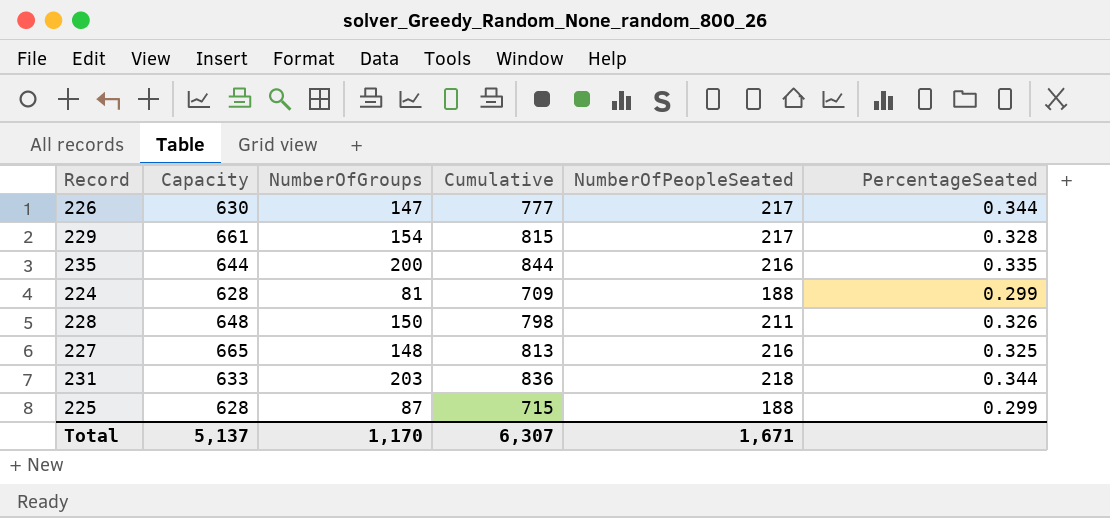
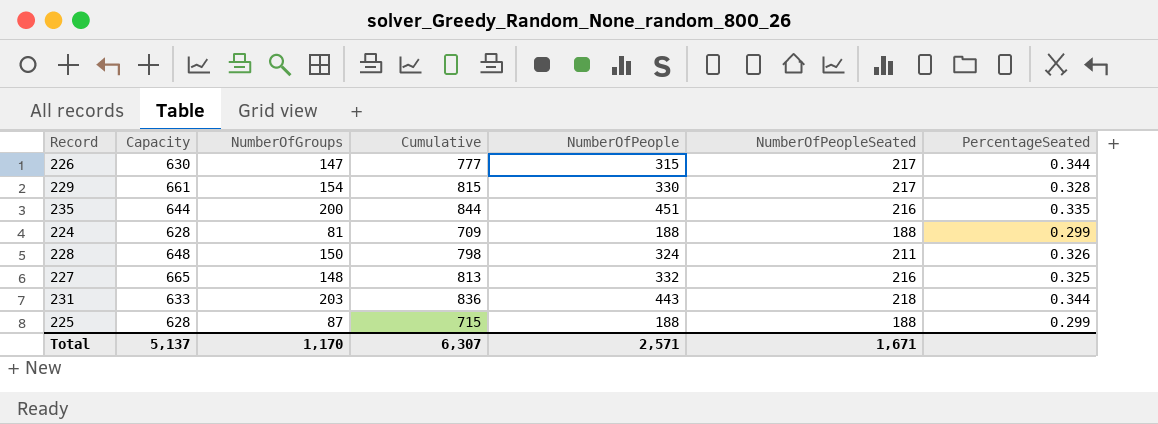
column NumberOfPeople | position: none -> 5

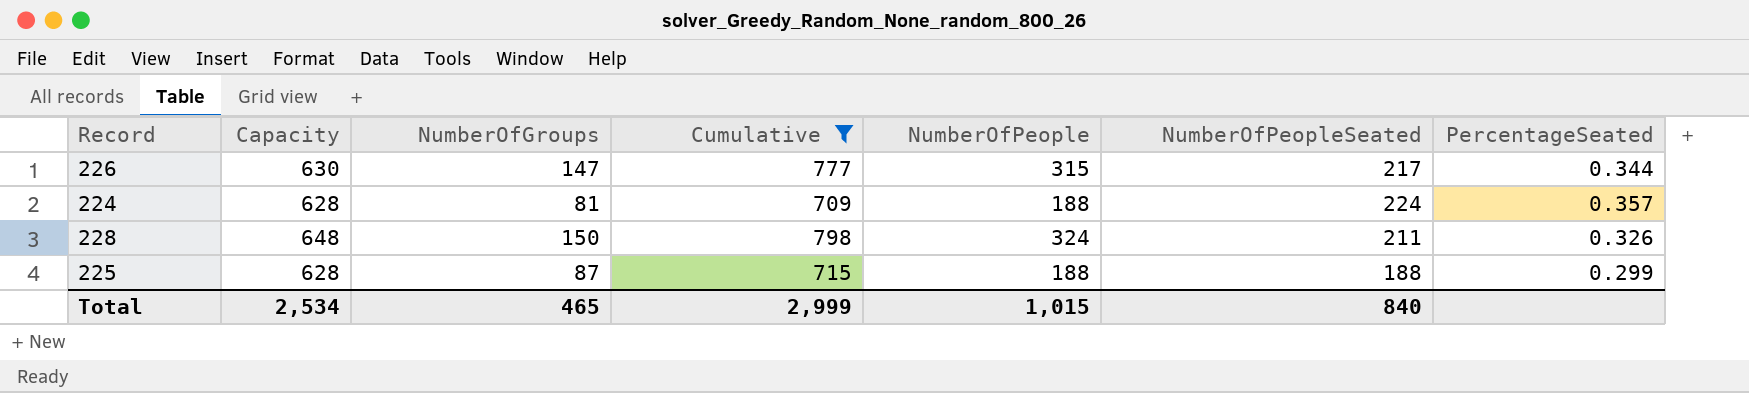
filter: none -> Cumulative <= 798
224 | NumberOfPeopleSeated: 188 -> 224
224 | PercentageSeated: 0.299 -> 0.357
Total | Capacity: 5,137 -> 2,534
Total | NumberOfGroups: 1,170 -> 465
Total | Cumulative: 6,307 -> 2,999
Total | NumberOfPeople: 2,571 -> 1,015
Total | NumberOfPeopleSeated: 1,671 -> 840

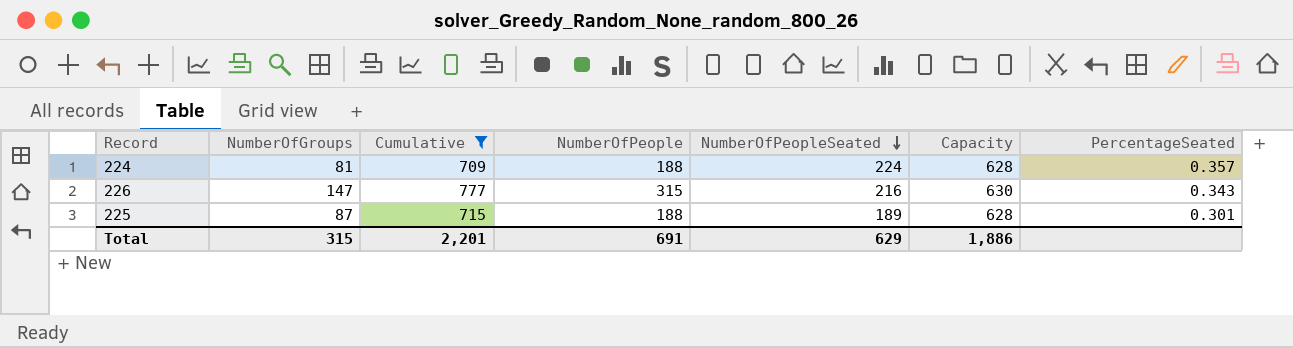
row order: none -> NumberOfPeopleSeated descending
column Capacity | position: 2 -> 6
row 228: 648 | 150 | 798 | 324 | 211 | 0.326 -> none
226 | NumberOfPeopleSeated: 217 -> 216
226 | PercentageSeated: 0.344 -> 0.343
225 | NumberOfPeopleSeated: 188 -> 189
225 | PercentageSeated: 0.299 -> 0.301
Total | NumberOfGroups: 465 -> 315
Total | Cumulative: 2,999 -> 2,201
Total | NumberOfPeople: 1,015 -> 691
Total | NumberOfPeopleSeated: 840 -> 629
Total | Capacity: 2,534 -> 1,886

